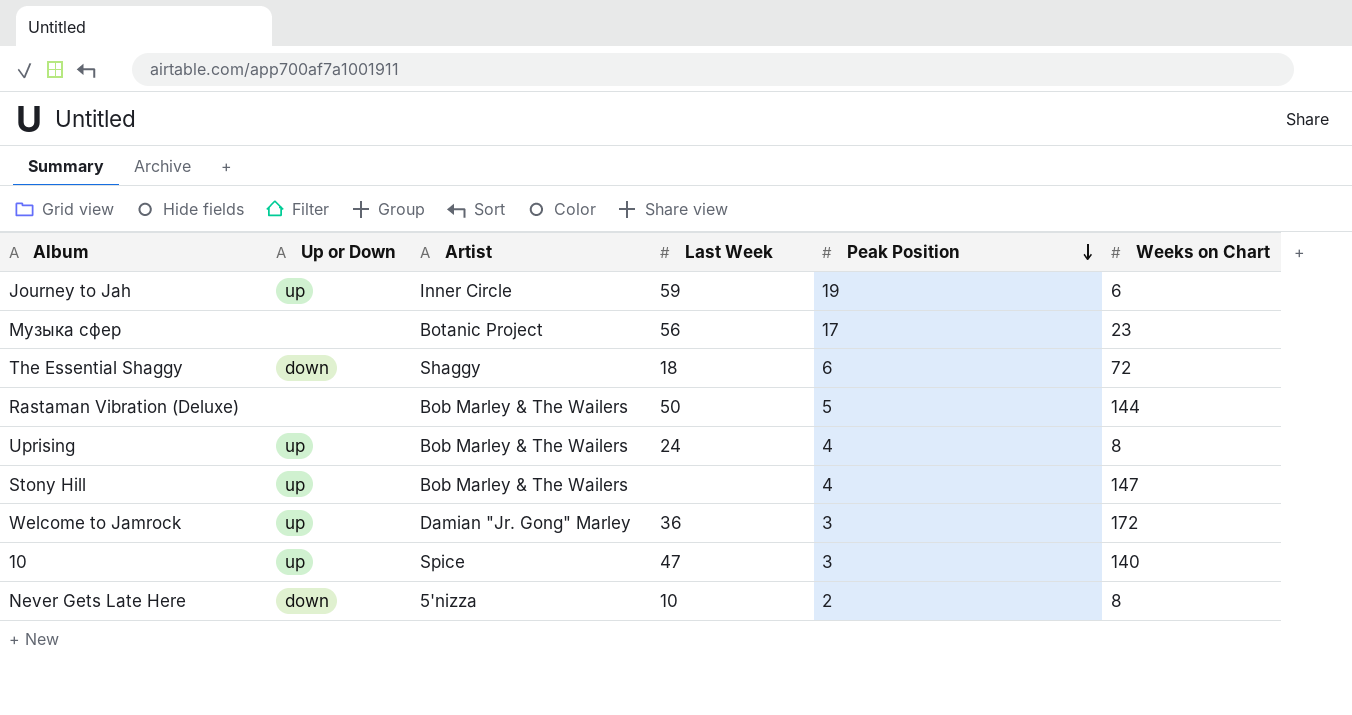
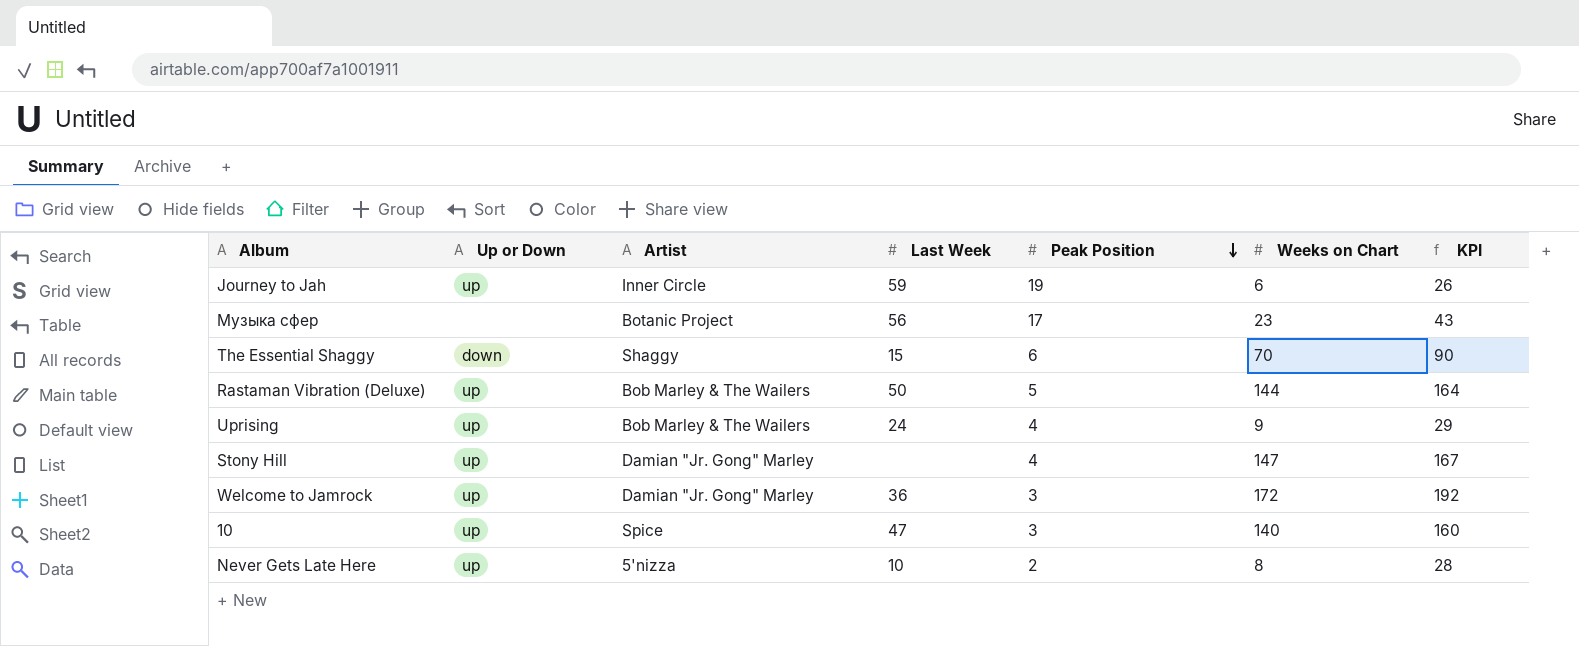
column KPI | formula: none -> [Weeks on Chart] + 20
The Essential Shaggy | Last Week: 18 -> 15
The Essential Shaggy | Weeks on Chart: 72 -> 70
Rastaman Vibration (Deluxe) | Up or Down: none -> up
Uprising | Weeks on Chart: 8 -> 9
Stony Hill | Artist: Bob Marley & The Wailers -> Damian "Jr. Gong" Marley
Never Gets Late Here | Up or Down: down -> up

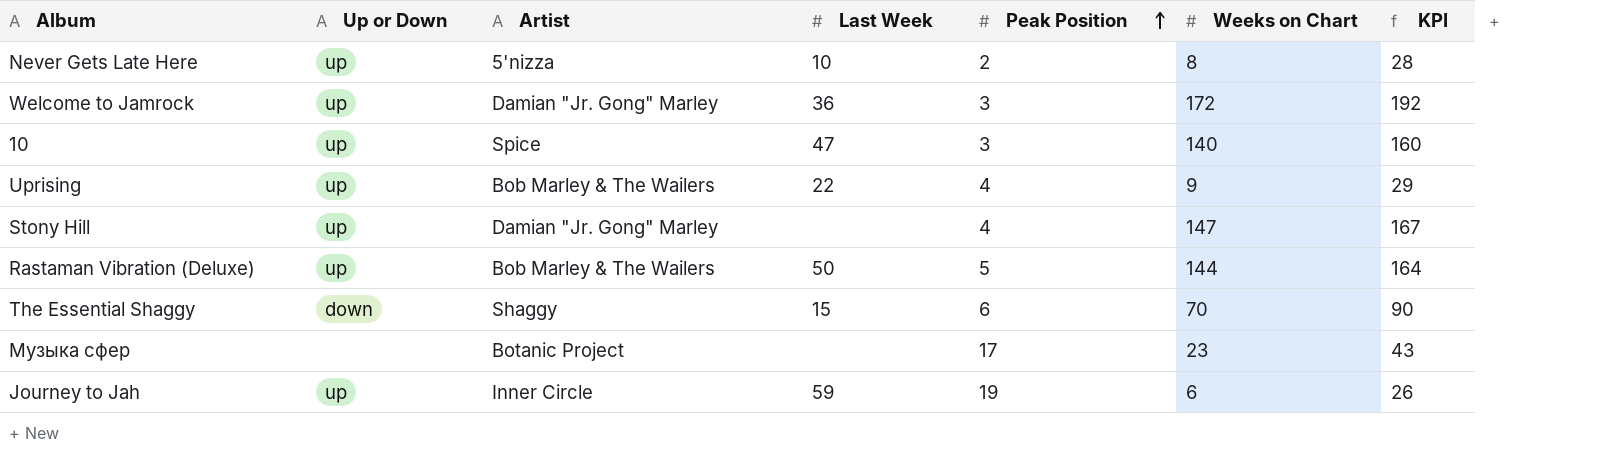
row order: Peak Position descending -> Peak Position ascending
Uprising | Last Week: 24 -> 22
Музыка сфер | Last Week: 56 -> none

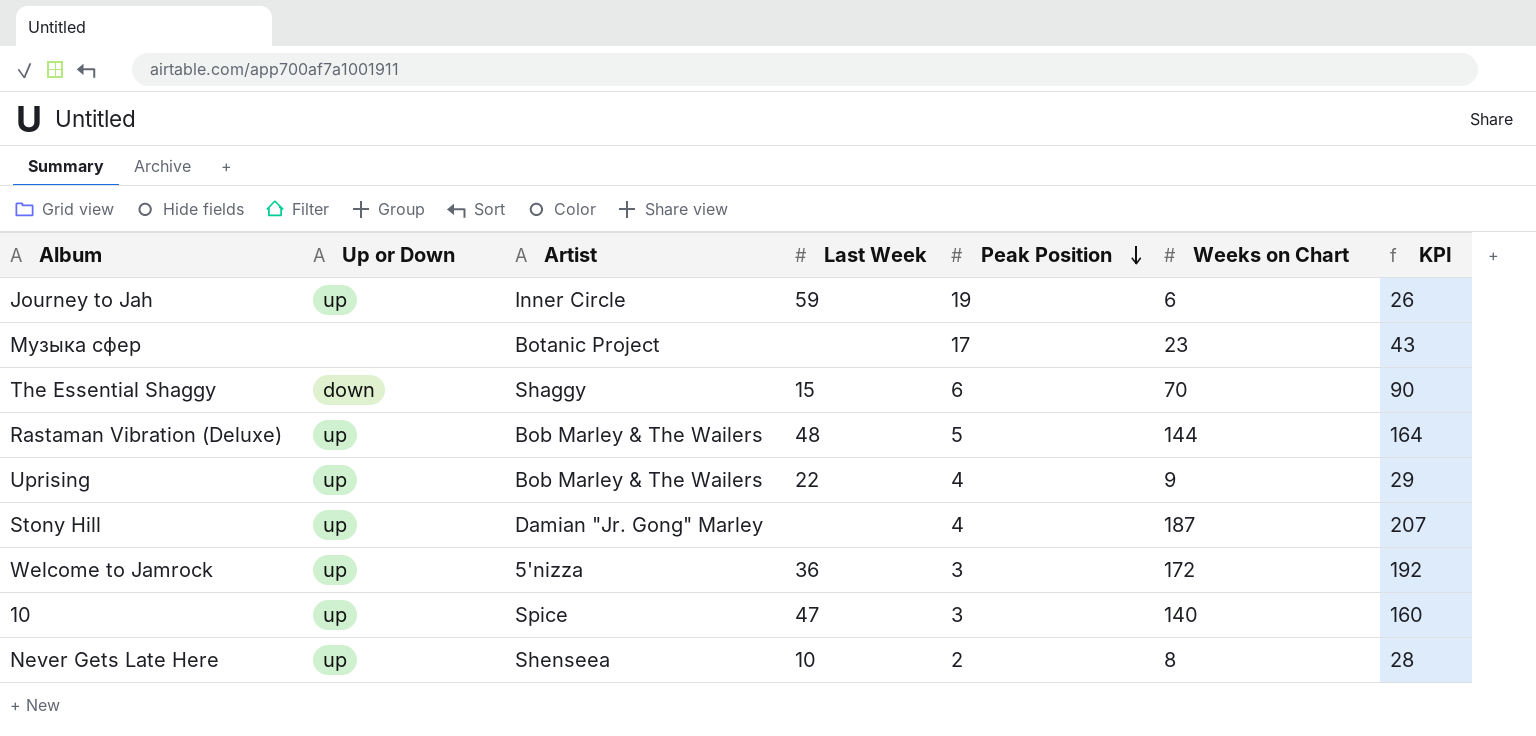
row order: Peak Position ascending -> Peak Position descending
Rastaman Vibration (Deluxe) | Last Week: 50 -> 48
Stony Hill | Weeks on Chart: 147 -> 187
Stony Hill | KPI: 167 -> 207
Welcome to Jamrock | Artist: Damian "Jr. Gong" Marley -> 5'nizza
Never Gets Late Here | Artist: 5'nizza -> Shenseea

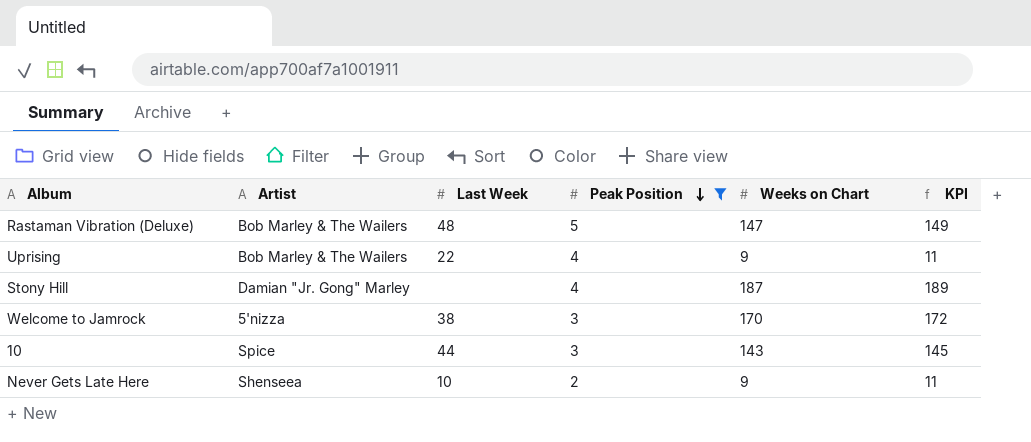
filter: none -> Peak Position <= 5
column Up or Down | position: 2 -> none
column KPI | formula: [Weeks on Chart] + 20 -> [Weeks on Chart] + 2
Rastaman Vibration (Deluxe) | Weeks on Chart: 144 -> 147
Welcome to Jamrock | Last Week: 36 -> 38
Welcome to Jamrock | Weeks on Chart: 172 -> 170
10 | Last Week: 47 -> 44
10 | Weeks on Chart: 140 -> 143
Never Gets Late Here | Weeks on Chart: 8 -> 9

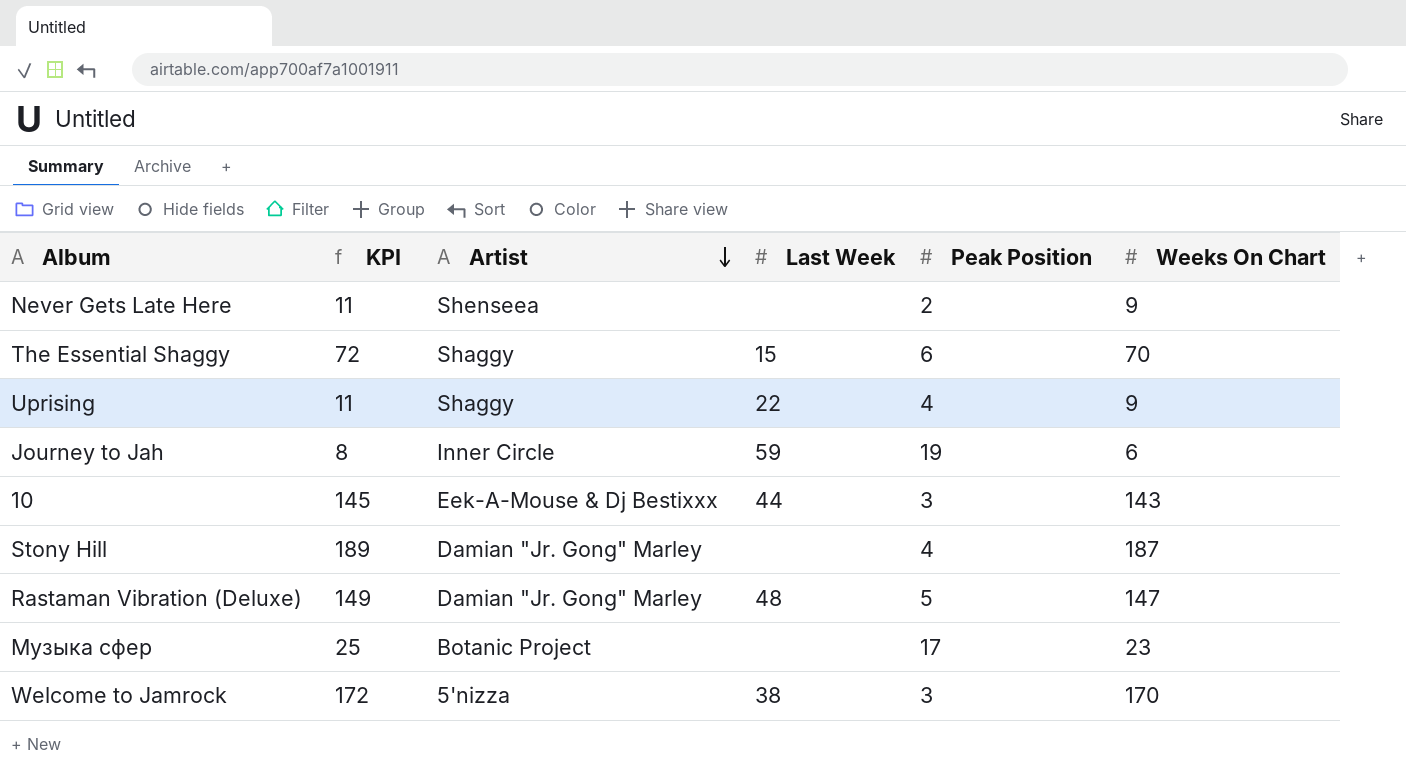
filter: Peak Position <= 5 -> none
row order: Peak Position descending -> Artist descending
column KPI | position: 6 -> 2
column name: Weeks on Chart -> Weeks On Chart
Never Gets Late Here | Last Week: 10 -> none
Uprising | Artist: Bob Marley & The Wailers -> Shaggy
10 | Artist: Spice -> Eek-A-Mouse & Dj Bestixxx
Rastaman Vibration (Deluxe) | Artist: Bob Marley & The Wailers -> Damian "Jr. Gong" Marley

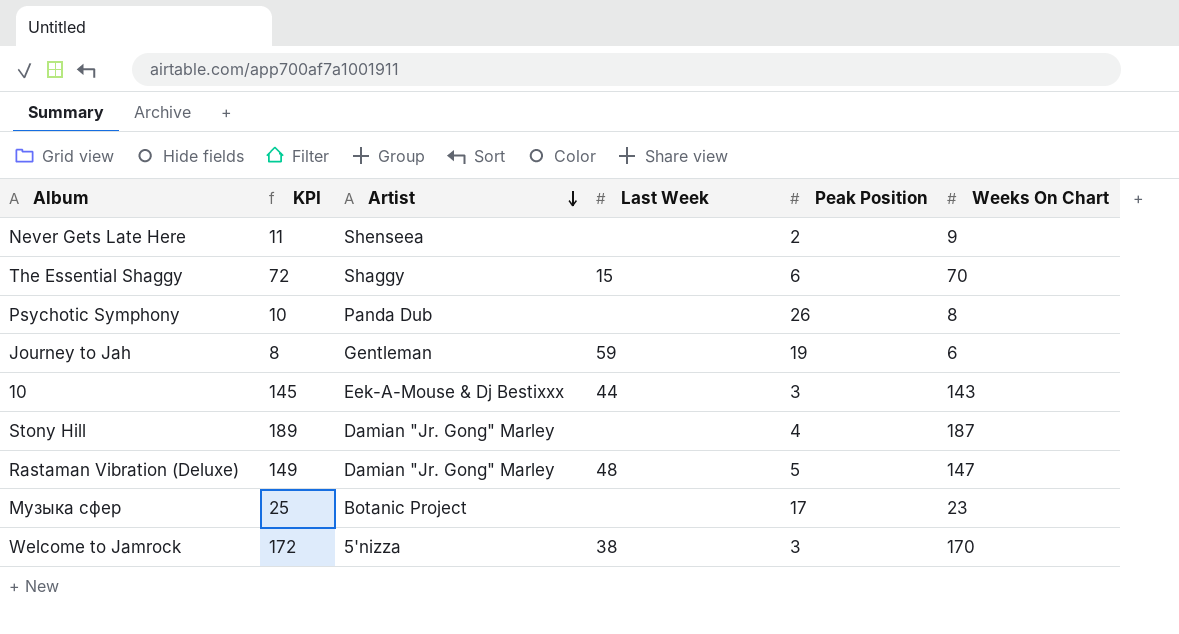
row Uprising: 11 | Shaggy | 22 | 4 | 9 -> none
row Psychotic Symphony: none -> 10 | Panda Dub | none | 26 | 8
Journey to Jah | Artist: Inner Circle -> Gentleman

